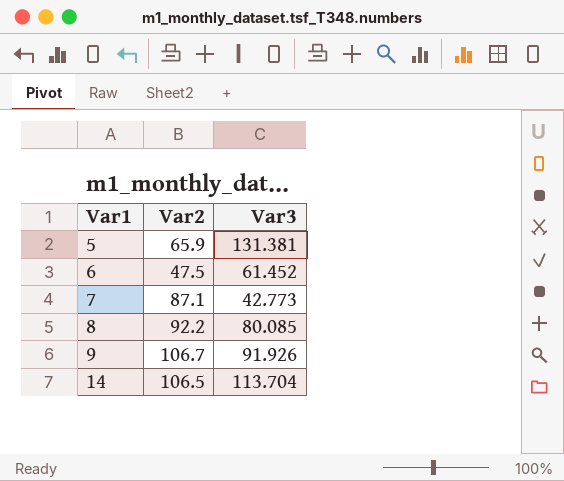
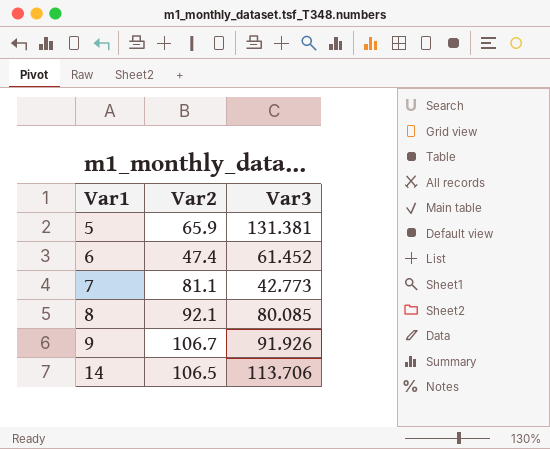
6 | Var2: 47.5 -> 47.4
7 | Var2: 87.1 -> 81.1
8 | Var2: 92.2 -> 92.1
14 | Var3: 113.704 -> 113.706

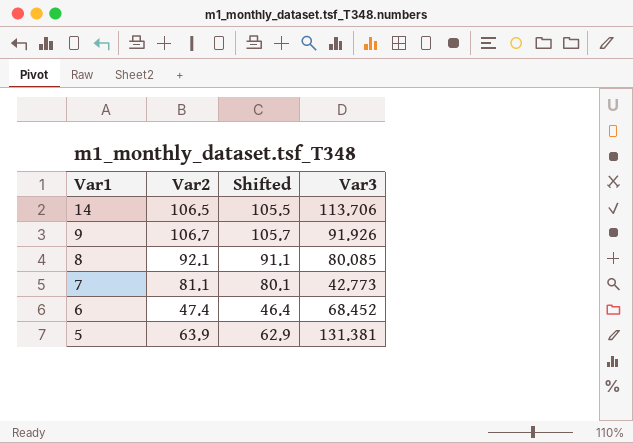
row order: Var1 ascending -> Var1 descending
column Shifted | formula: none -> [Var2] - 1
6 | Var3: 61.452 -> 68.452
5 | Var2: 65.9 -> 63.9

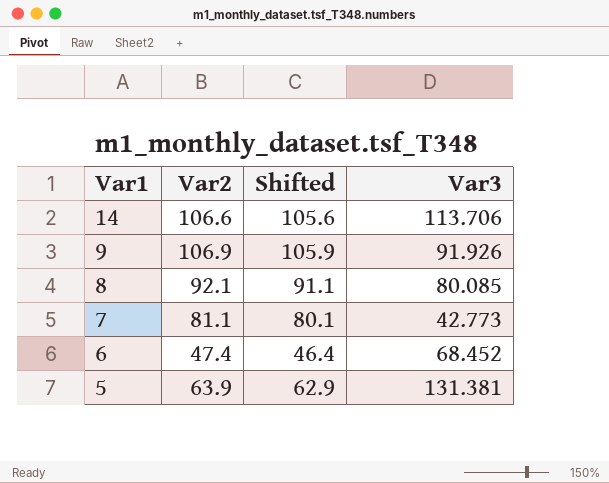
14 | Var2: 106.5 -> 106.6
14 | Shifted: 105.5 -> 105.6
9 | Var2: 106.7 -> 106.9
9 | Shifted: 105.7 -> 105.9

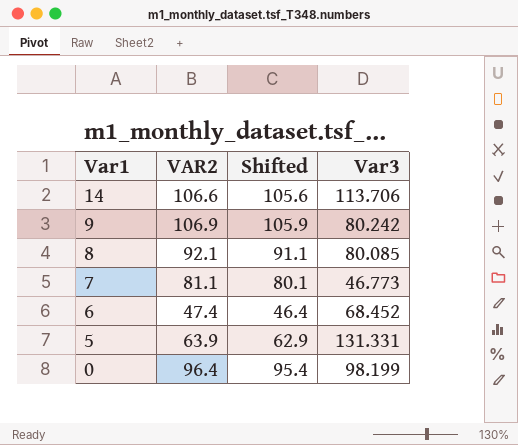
column name: Var2 -> VAR2
9 | Var3: 91.926 -> 80.242
7 | Var3: 42.773 -> 46.773
5 | Var3: 131.381 -> 131.331
row 0: none -> 96.4 | 95.4 | 98.199

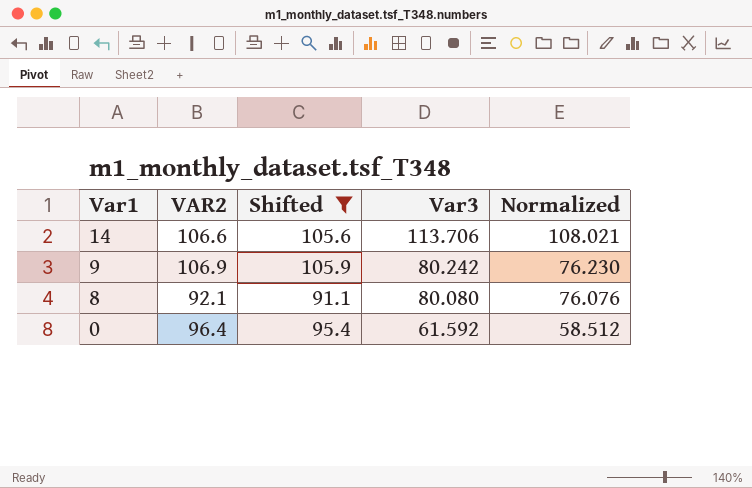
filter: none -> Shifted >= 91.1
column Normalized | formula: none -> [Var3] * 0.95
8 | Var3: 80.085 -> 80.080
0 | Var3: 98.199 -> 61.592

